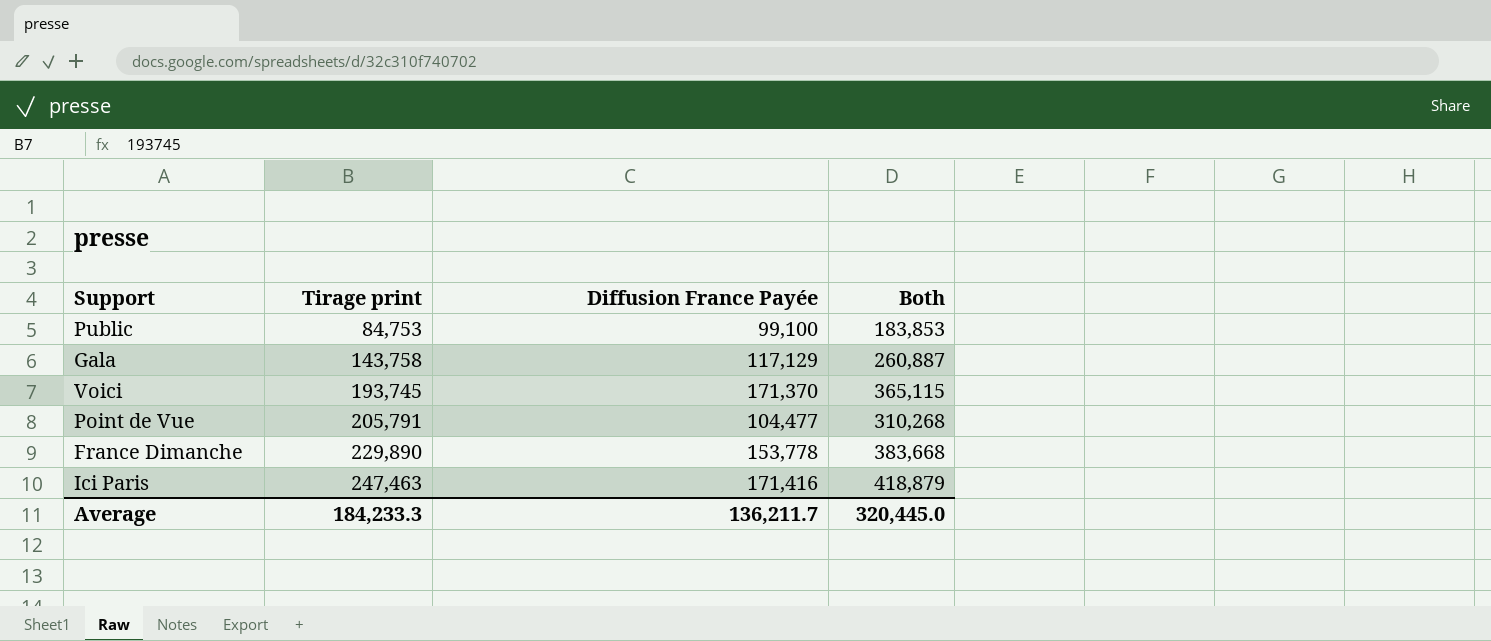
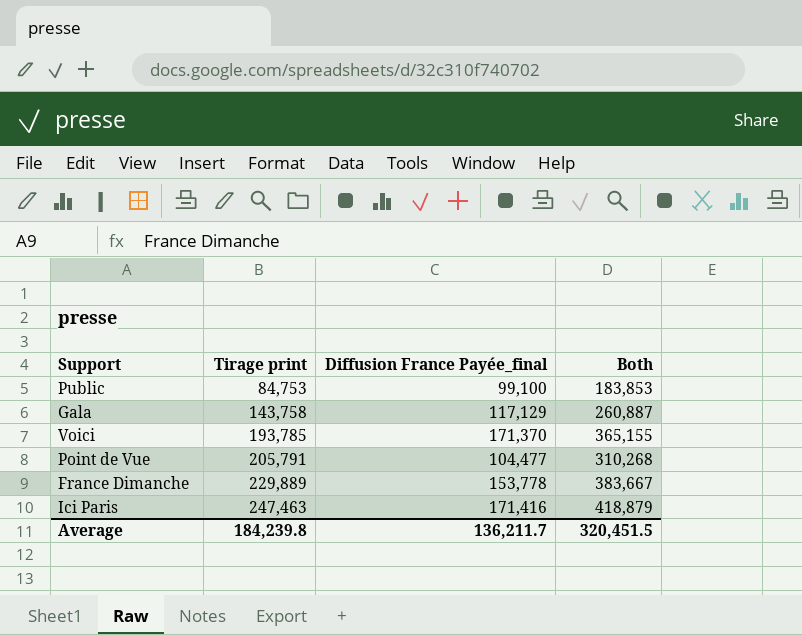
column name: Diffusion France Payée -> Diffusion France Payée_final
Voici | Tirage print: 193,745 -> 193,785
Voici | Both: 365,115 -> 365,155
France Dimanche | Tirage print: 229,890 -> 229,889
France Dimanche | Both: 383,668 -> 383,667
Average | Tirage print: 184,233.3 -> 184,239.8
Average | Both: 320,445.0 -> 320,451.5

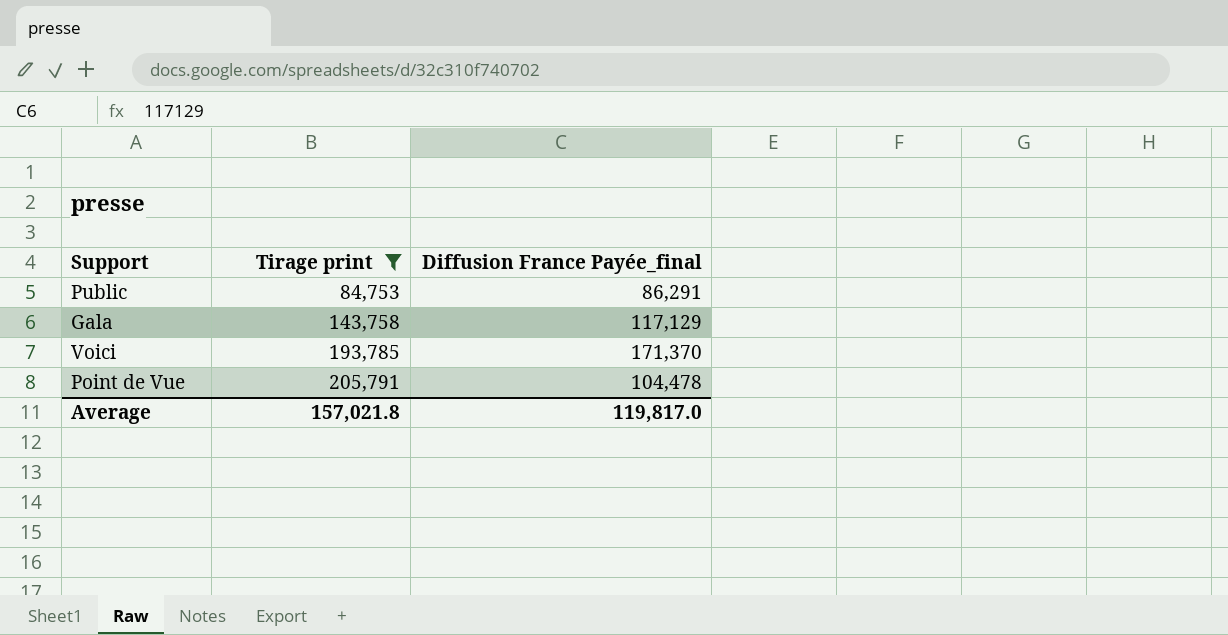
filter: none -> Tirage print <= 205,791
column Both | formula: [Tirage print] + [Diffusion France Payée_final] -> none
Public | Diffusion France Payée_final: 99,100 -> 86,291
Point de Vue | Diffusion France Payée_final: 104,477 -> 104,478
Average | Tirage print: 184,239.8 -> 157,021.8
Average | Diffusion France Payée_final: 136,211.7 -> 119,817.0

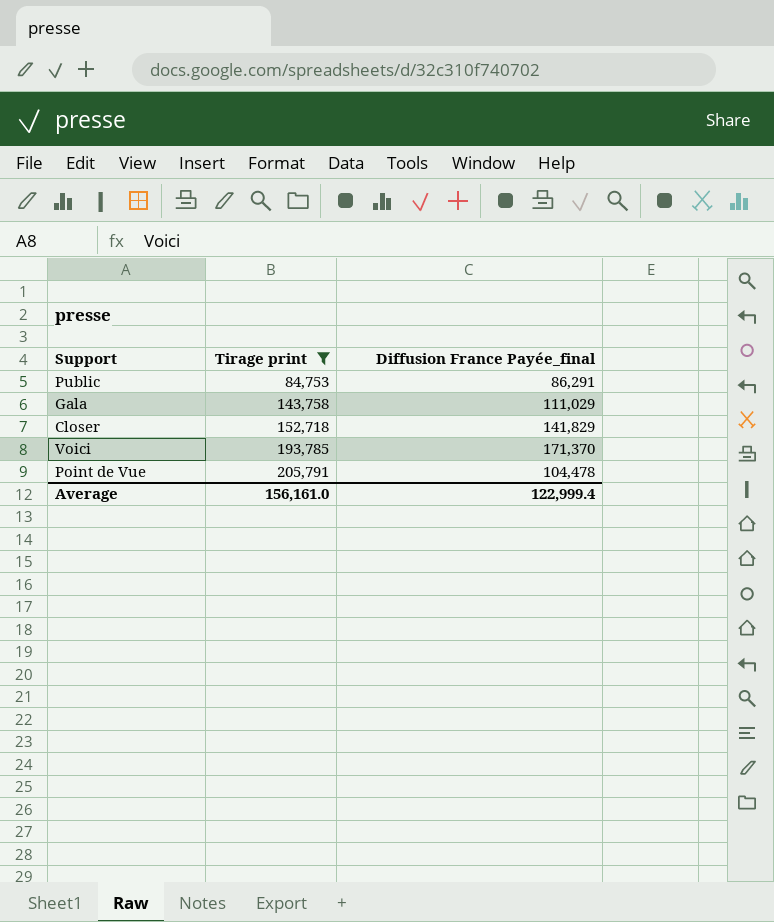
Gala | Diffusion France Payée_final: 117,129 -> 111,029
row Closer: none -> 152,718 | 141,829
Average | Tirage print: 157,021.8 -> 156,161.0
Average | Diffusion France Payée_final: 119,817.0 -> 122,999.4

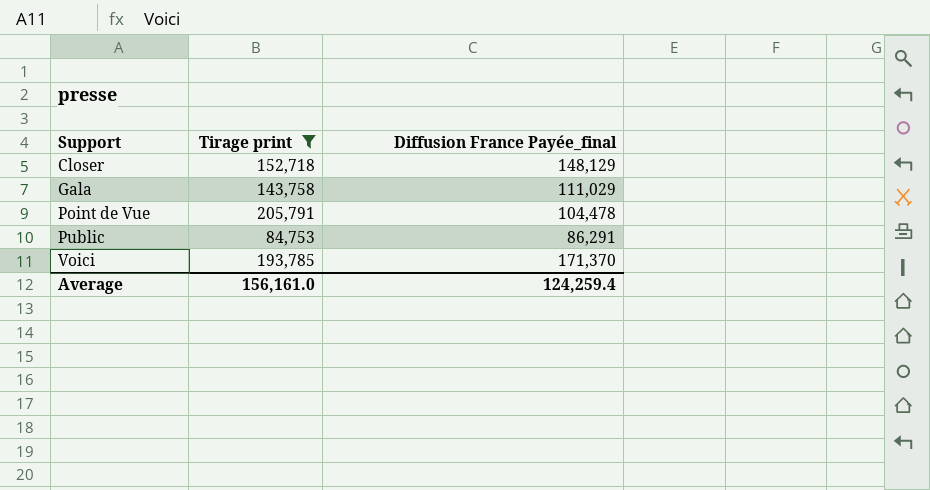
row order: Tirage print ascending -> Support ascending
Closer | Diffusion France Payée_final: 141,829 -> 148,129
Average | Diffusion France Payée_final: 122,999.4 -> 124,259.4

